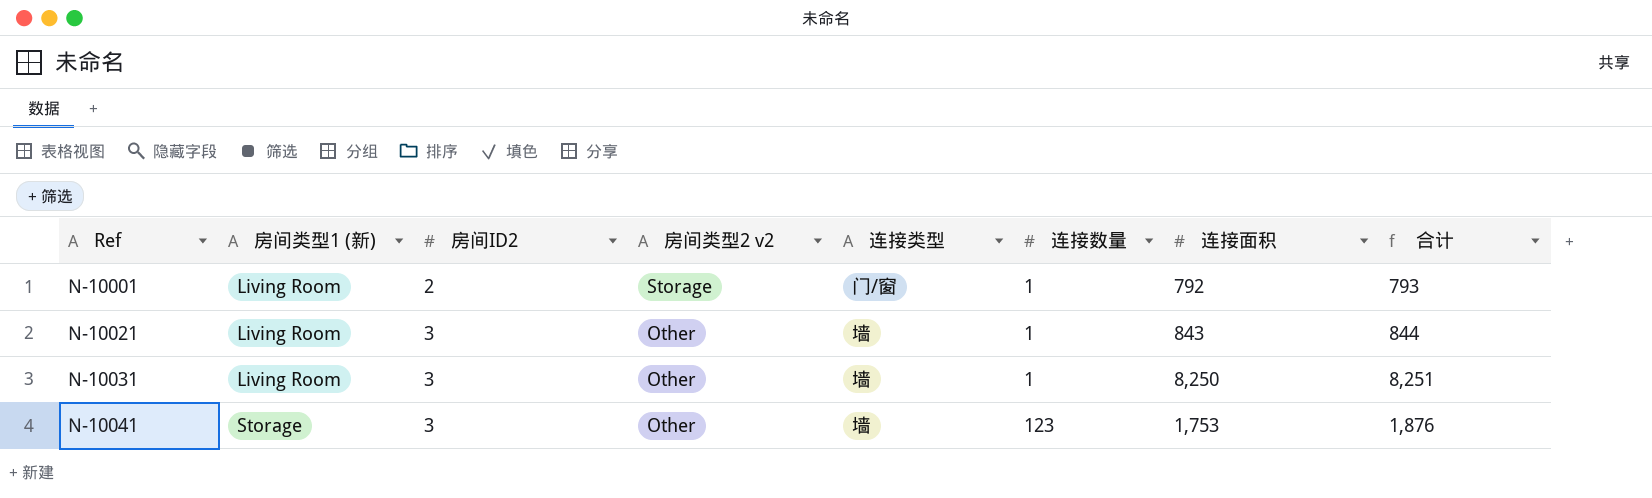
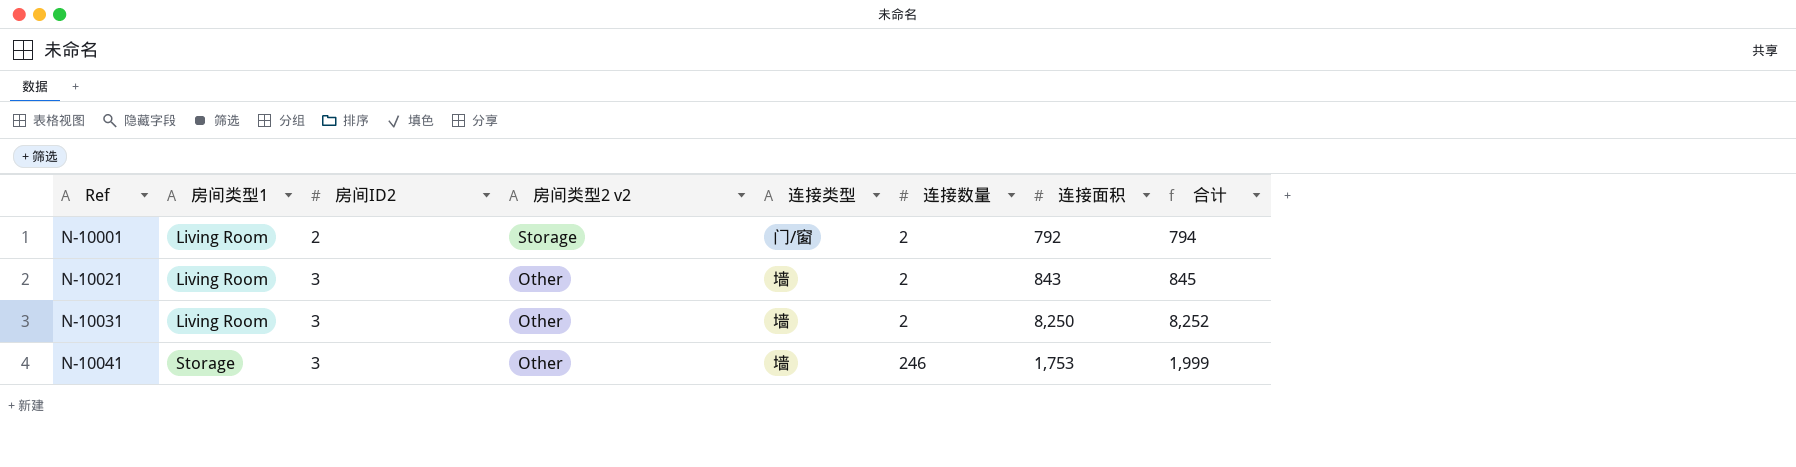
column name: 房间类型1 (新) -> 房间类型1
N-10001 | 连接数量: 1 -> 2
N-10001 | 合计: 793 -> 794
N-10021 | 连接数量: 1 -> 2
N-10021 | 合计: 844 -> 845
N-10031 | 连接数量: 1 -> 2
N-10031 | 合计: 8,251 -> 8,252
N-10041 | 连接数量: 123 -> 246
N-10041 | 合计: 1,876 -> 1,999

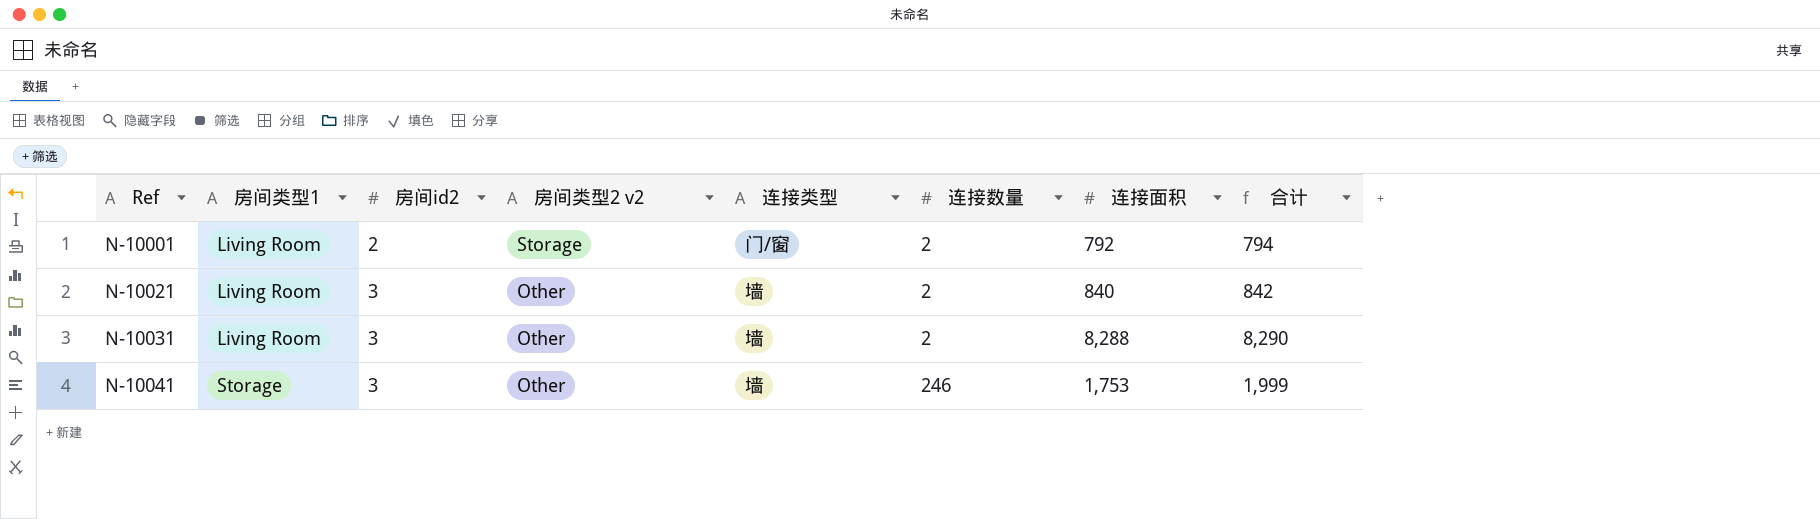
column name: 房间ID2 -> 房间id2
N-10021 | 连接面积: 843 -> 840
N-10021 | 合计: 845 -> 842
N-10031 | 连接面积: 8,250 -> 8,288
N-10031 | 合计: 8,252 -> 8,290

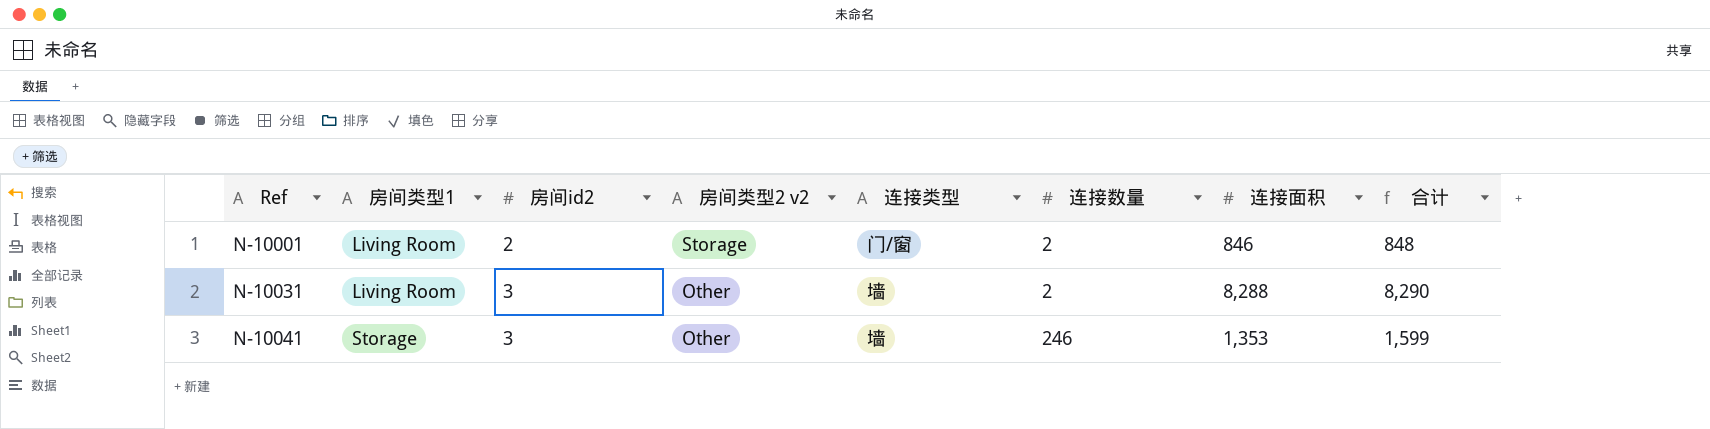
row N-10021: Living Room | 3 | Other | 墙 | 2 | 840 | 842 -> none
N-10001 | 连接面积: 792 -> 846
N-10001 | 合计: 794 -> 848
N-10041 | 连接面积: 1,753 -> 1,353
N-10041 | 合计: 1,999 -> 1,599

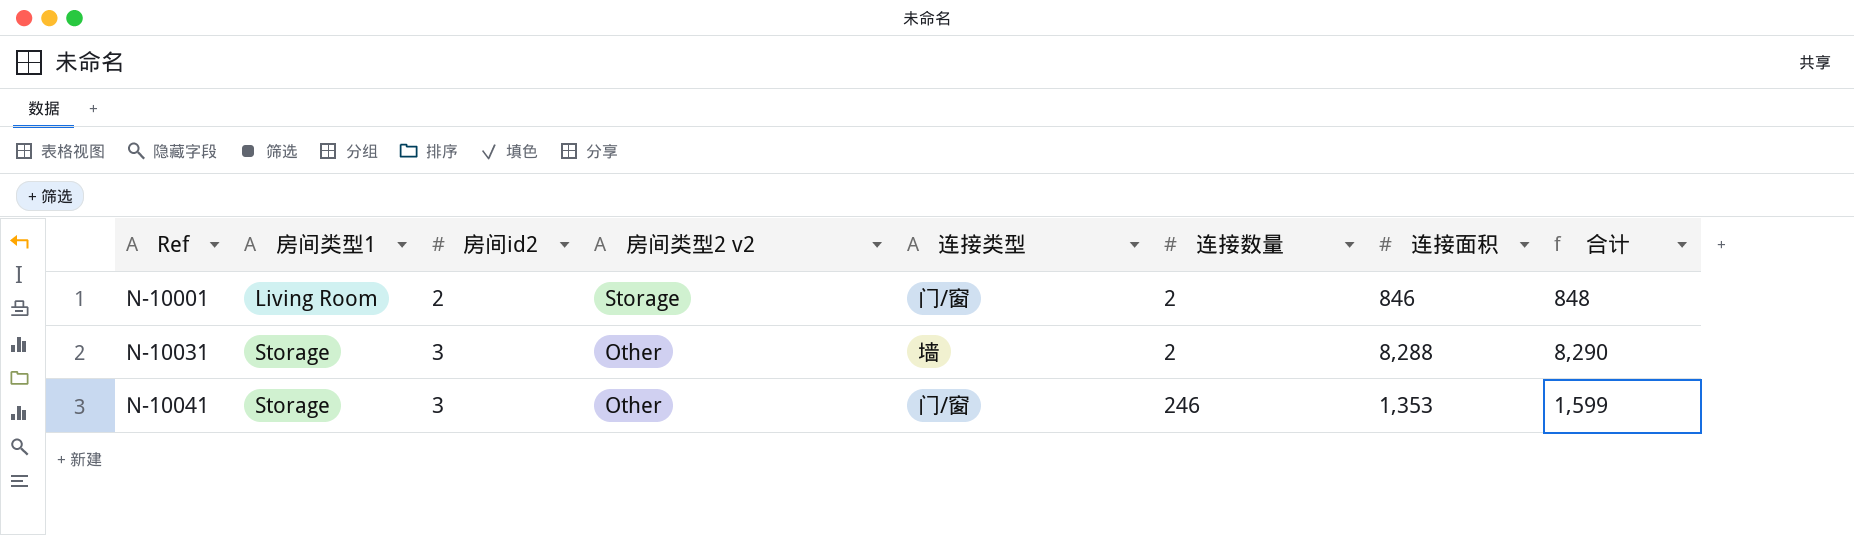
N-10031 | 房间类型1: Living Room -> Storage
N-10041 | 连接类型: 墙 -> 门/窗

